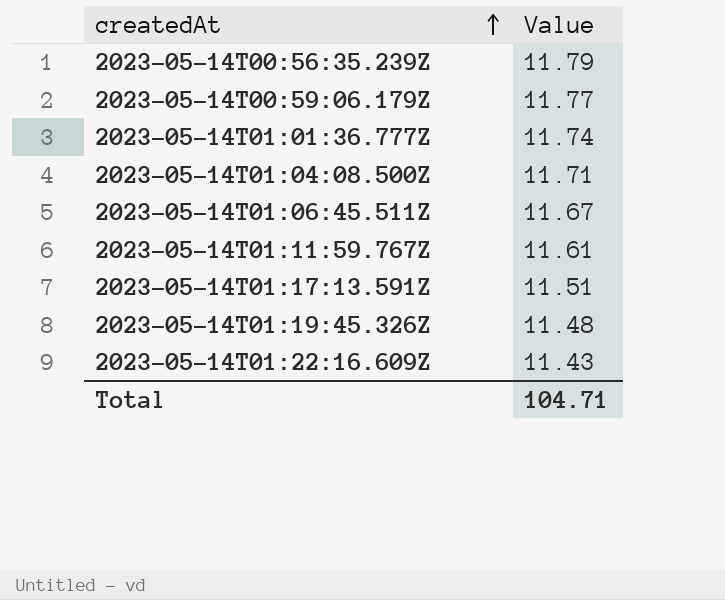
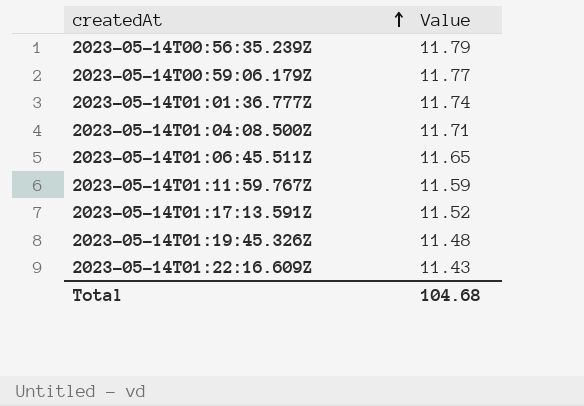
2023-05-14T01:06:45.511Z | Value: 11.67 -> 11.65
2023-05-14T01:11:59.767Z | Value: 11.61 -> 11.59
2023-05-14T01:17:13.591Z | Value: 11.51 -> 11.52
Total | Value: 104.71 -> 104.68

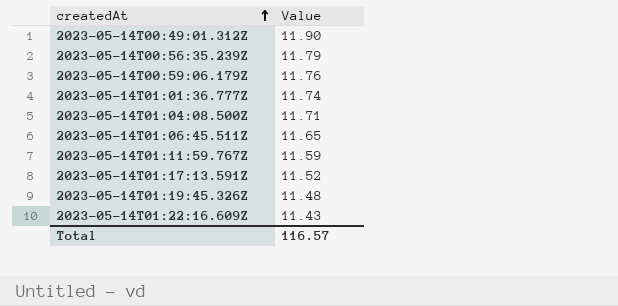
row 2023-05-14T00:49:01.312Z: none -> 11.90
2023-05-14T00:59:06.179Z | Value: 11.77 -> 11.76
Total | Value: 104.68 -> 116.57

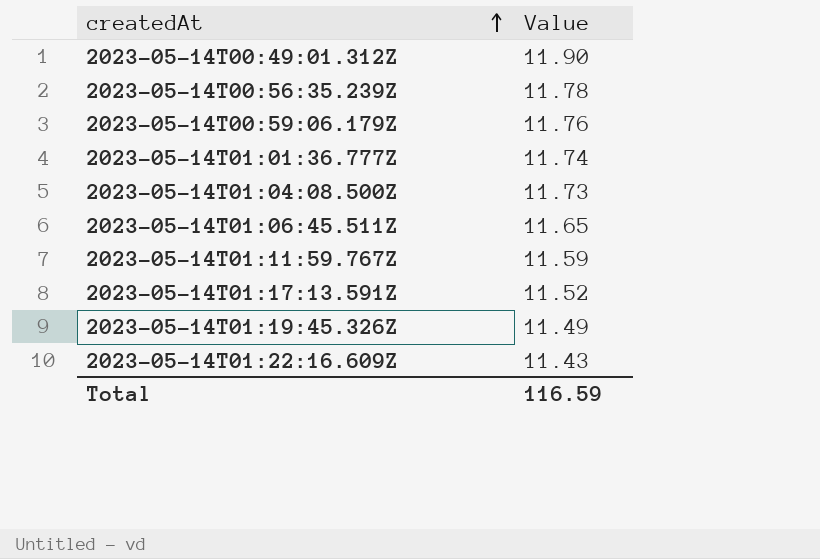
2023-05-14T00:56:35.239Z | Value: 11.79 -> 11.78
2023-05-14T01:04:08.500Z | Value: 11.71 -> 11.73
2023-05-14T01:19:45.326Z | Value: 11.48 -> 11.49
Total | Value: 116.57 -> 116.59

